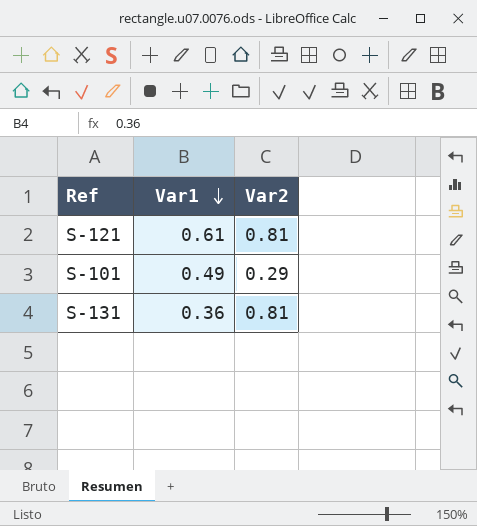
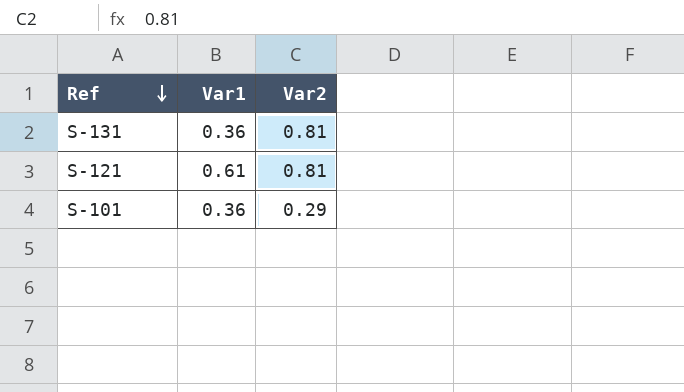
row order: Var1 descending -> Ref descending
S-101 | Var1: 0.49 -> 0.36

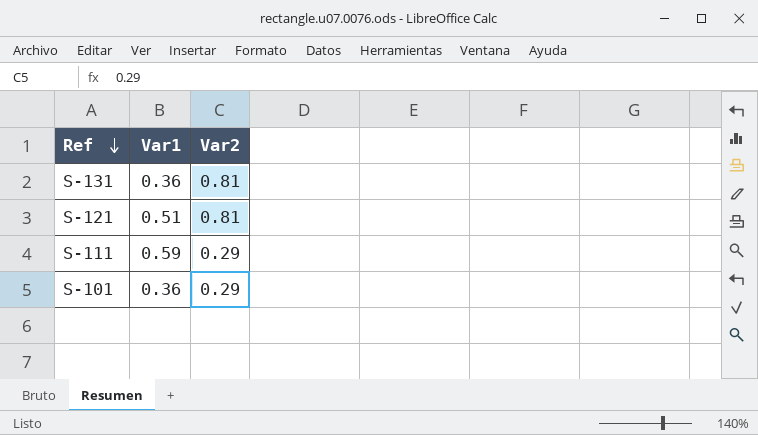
S-121 | Var1: 0.61 -> 0.51
row S-111: none -> 0.59 | 0.29

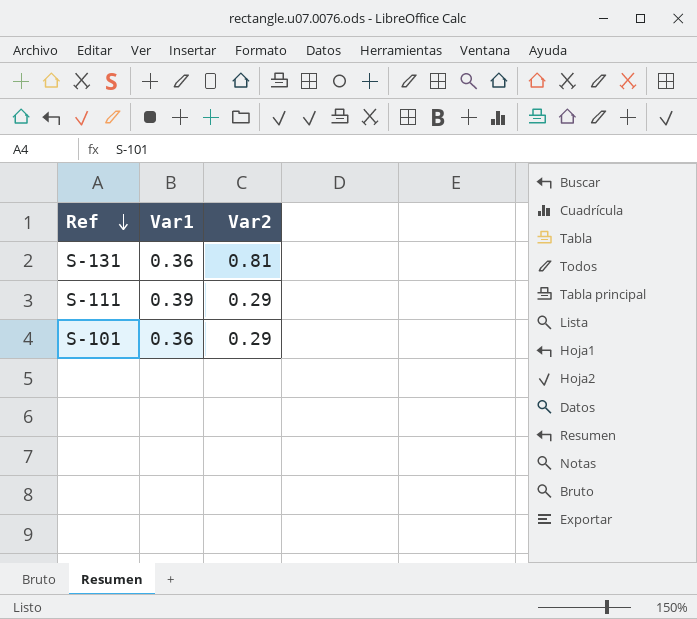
row S-121: 0.51 | 0.81 -> none
S-111 | Var1: 0.59 -> 0.39

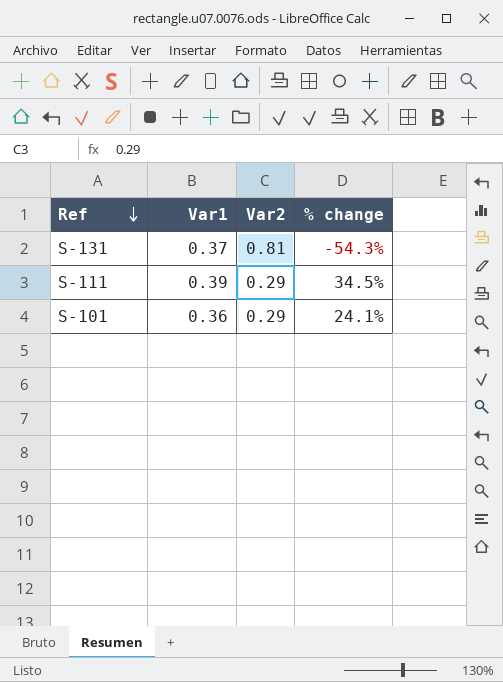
column % change | formula: none -> ([Var1] - [Var2]) / [Var2]
S-131 | Var1: 0.36 -> 0.37

